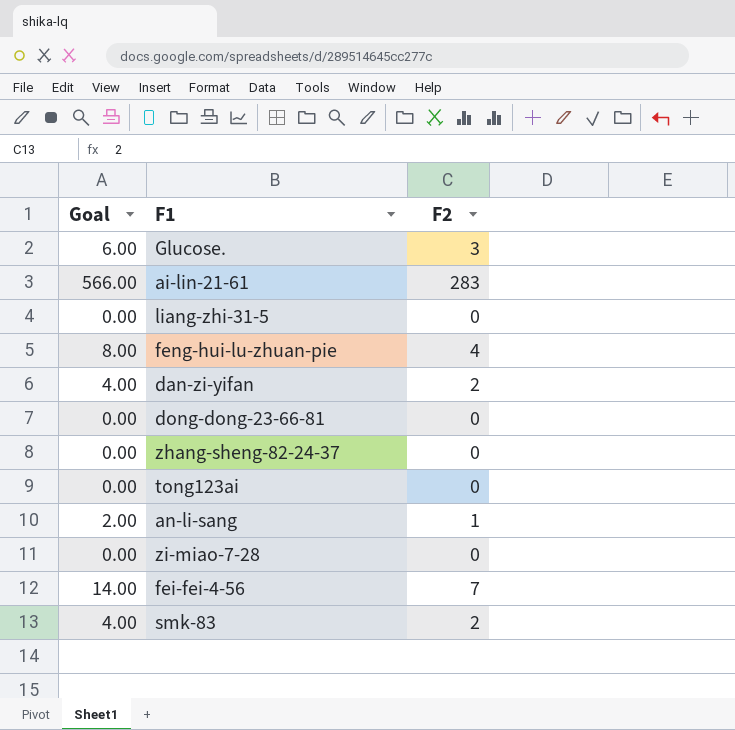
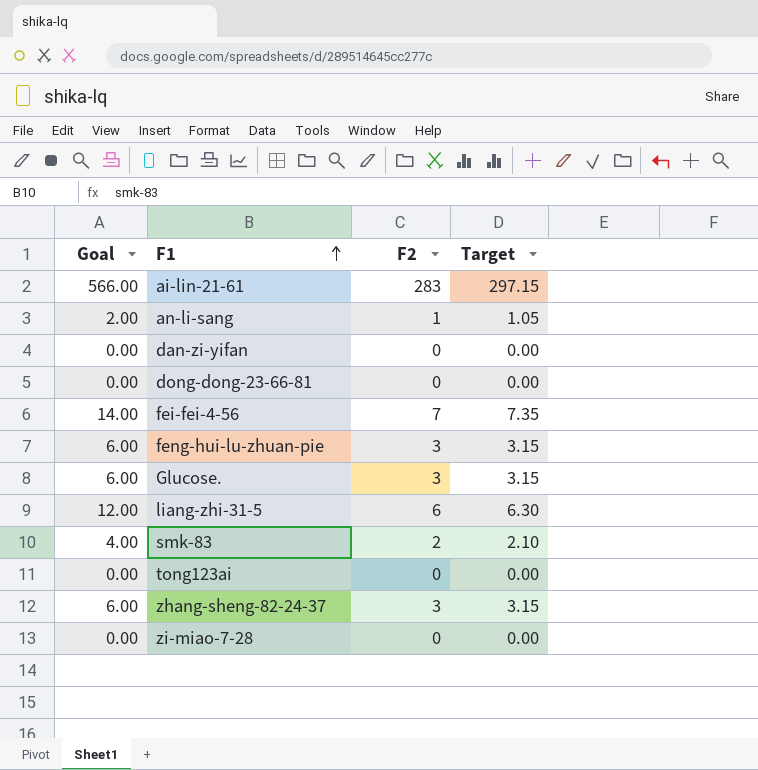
row order: none -> F1 ascending
column Target | formula: none -> [F2] * 1.05
dan-zi-yifan | Goal: 4.00 -> 0.00
dan-zi-yifan | F2: 2 -> 0
feng-hui-lu-zhuan-pie | Goal: 8.00 -> 6.00
feng-hui-lu-zhuan-pie | F2: 4 -> 3
liang-zhi-31-5 | Goal: 0.00 -> 12.00
liang-zhi-31-5 | F2: 0 -> 6
zhang-sheng-82-24-37 | Goal: 0.00 -> 6.00
zhang-sheng-82-24-37 | F2: 0 -> 3

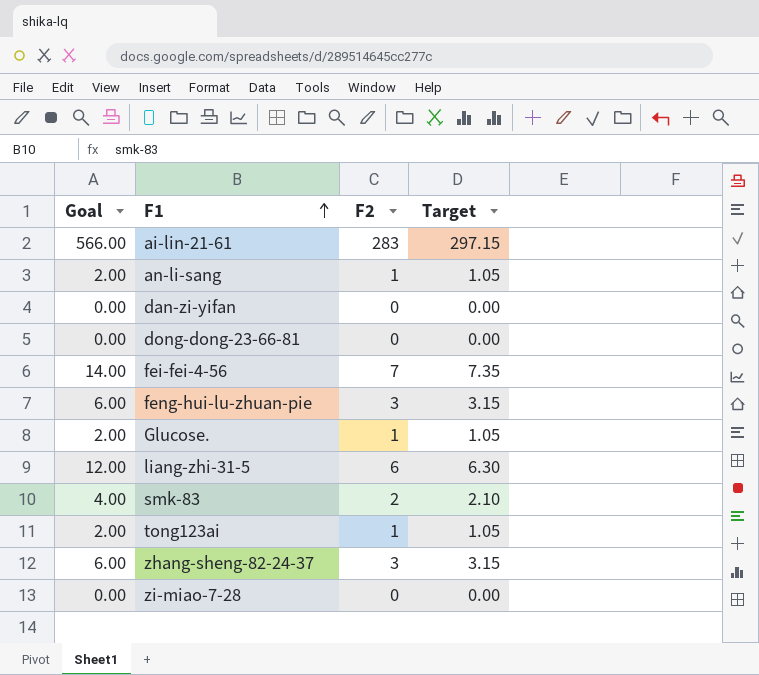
Glucose. | Goal: 6.00 -> 2.00
Glucose. | F2: 3 -> 1
Glucose. | Target: 3.15 -> 1.05
tong123ai | Goal: 0.00 -> 2.00
tong123ai | F2: 0 -> 1
tong123ai | Target: 0.00 -> 1.05

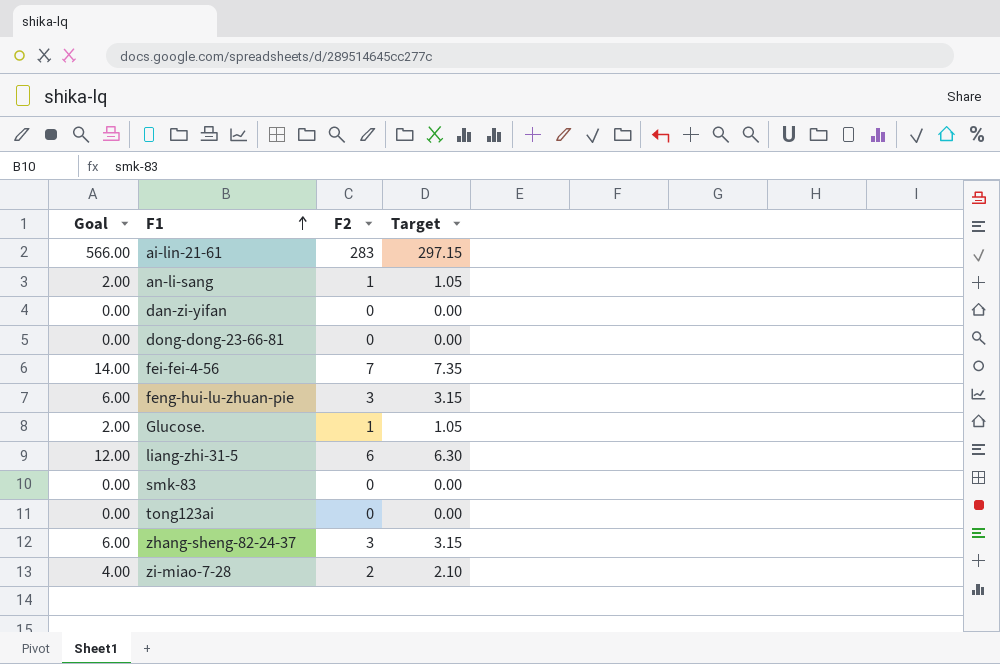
smk-83 | Goal: 4.00 -> 0.00
smk-83 | F2: 2 -> 0
smk-83 | Target: 2.10 -> 0.00
tong123ai | Goal: 2.00 -> 0.00
tong123ai | F2: 1 -> 0
tong123ai | Target: 1.05 -> 0.00
zi-miao-7-28 | Goal: 0.00 -> 4.00
zi-miao-7-28 | F2: 0 -> 2
zi-miao-7-28 | Target: 0.00 -> 2.10

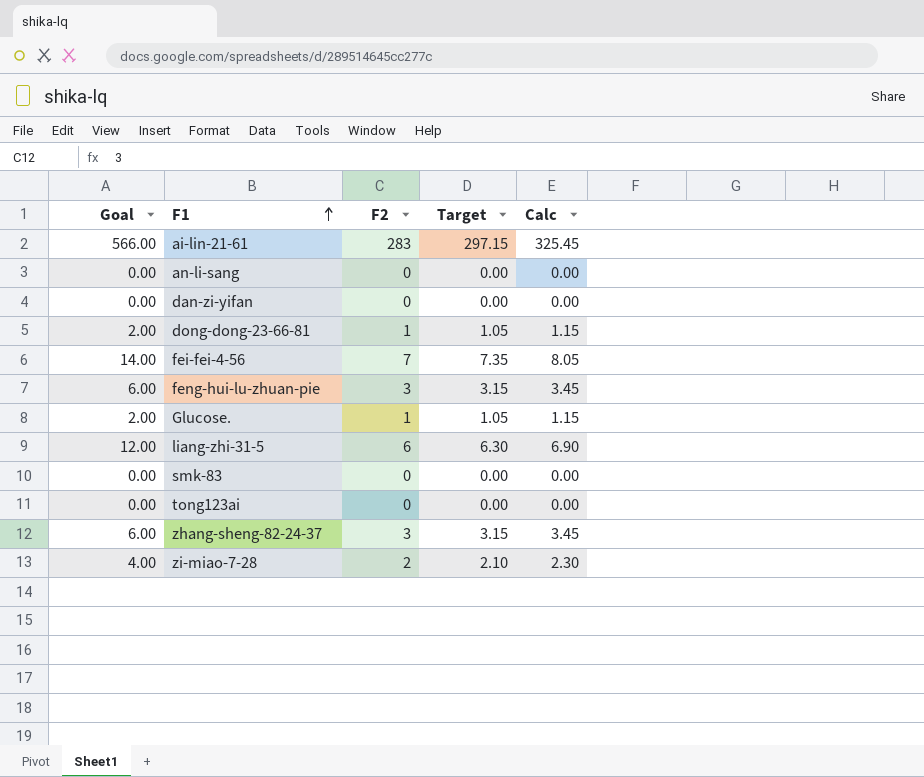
column Calc | formula: none -> [F2] * 1.15
an-li-sang | Goal: 2.00 -> 0.00
an-li-sang | F2: 1 -> 0
an-li-sang | Target: 1.05 -> 0.00
dong-dong-23-66-81 | Goal: 0.00 -> 2.00
dong-dong-23-66-81 | F2: 0 -> 1
dong-dong-23-66-81 | Target: 0.00 -> 1.05

